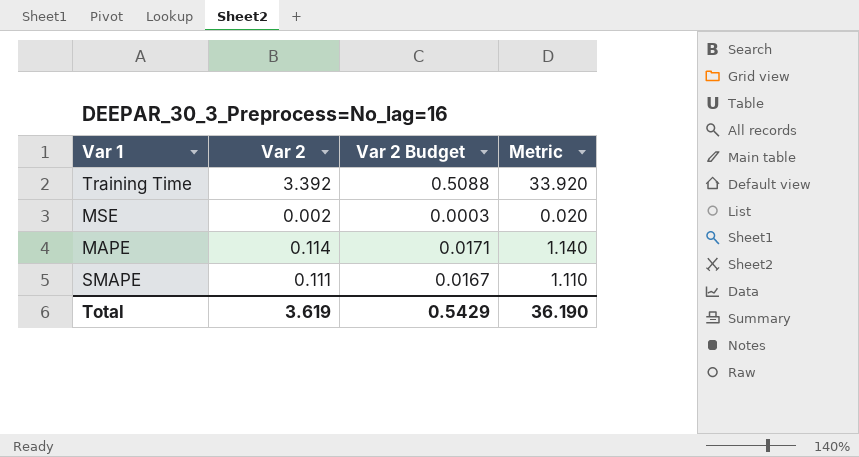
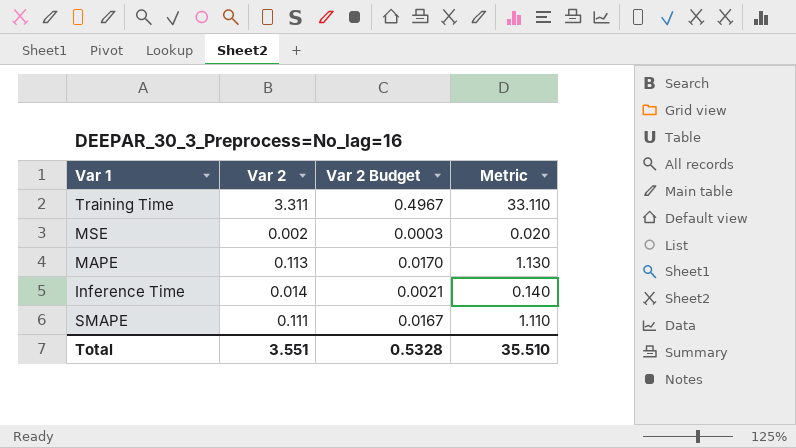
Training Time | Var 2: 3.392 -> 3.311
Training Time | Var 2 Budget: 0.5088 -> 0.4967
Training Time | Metric: 33.920 -> 33.110
MAPE | Var 2: 0.114 -> 0.113
MAPE | Var 2 Budget: 0.0171 -> 0.0170
MAPE | Metric: 1.140 -> 1.130
row Inference Time: none -> 0.014 | 0.0021 | 0.140
Total | Var 2: 3.619 -> 3.551
Total | Var 2 Budget: 0.5429 -> 0.5328
Total | Metric: 36.190 -> 35.510

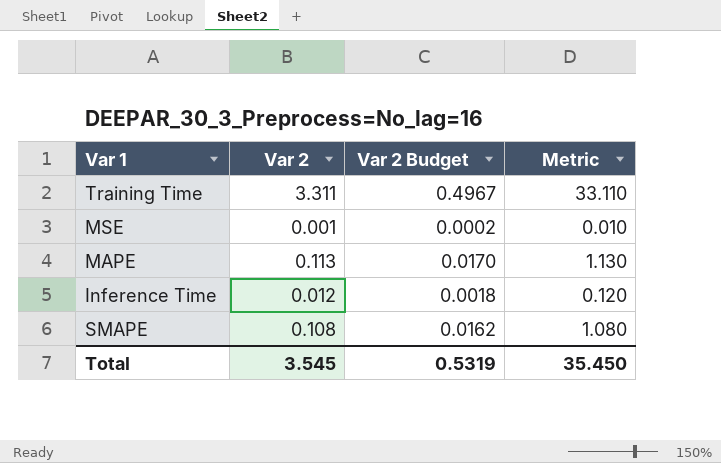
MSE | Var 2: 0.002 -> 0.001
MSE | Var 2 Budget: 0.0003 -> 0.0002
MSE | Metric: 0.020 -> 0.010
Inference Time | Var 2: 0.014 -> 0.012
Inference Time | Var 2 Budget: 0.0021 -> 0.0018
Inference Time | Metric: 0.140 -> 0.120
SMAPE | Var 2: 0.111 -> 0.108
SMAPE | Var 2 Budget: 0.0167 -> 0.0162
SMAPE | Metric: 1.110 -> 1.080
Total | Var 2: 3.551 -> 3.545
Total | Var 2 Budget: 0.5328 -> 0.5319
Total | Metric: 35.510 -> 35.450

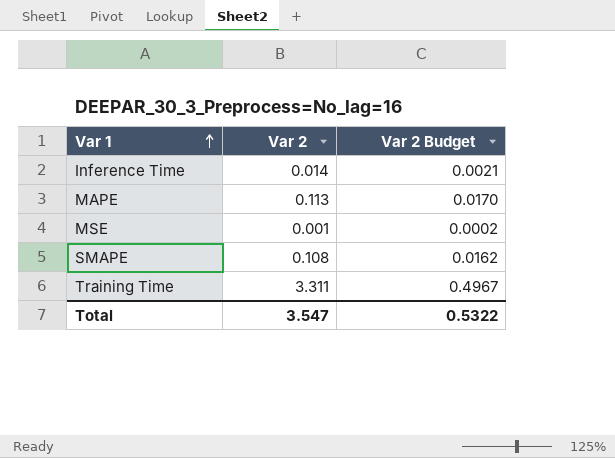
row order: none -> Var 1 ascending
column Metric | formula: [Var 2] * 10 -> none
Inference Time | Var 2: 0.012 -> 0.014
Inference Time | Var 2 Budget: 0.0018 -> 0.0021
Total | Var 2: 3.545 -> 3.547
Total | Var 2 Budget: 0.5319 -> 0.5322

